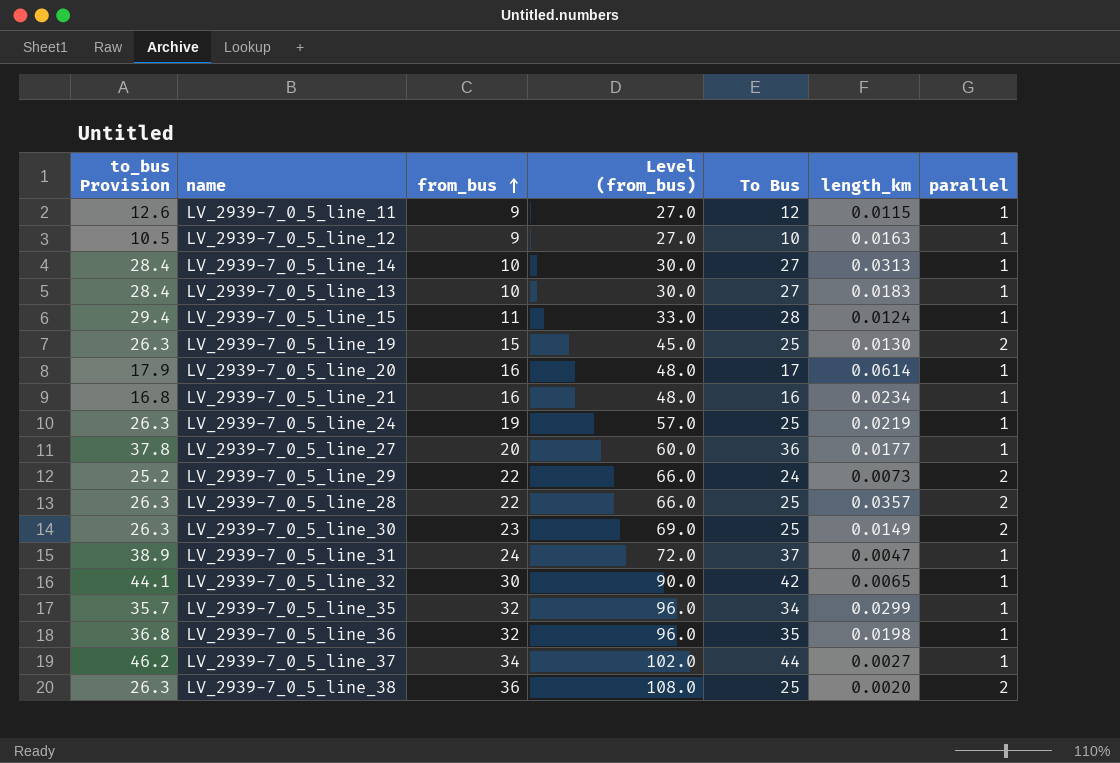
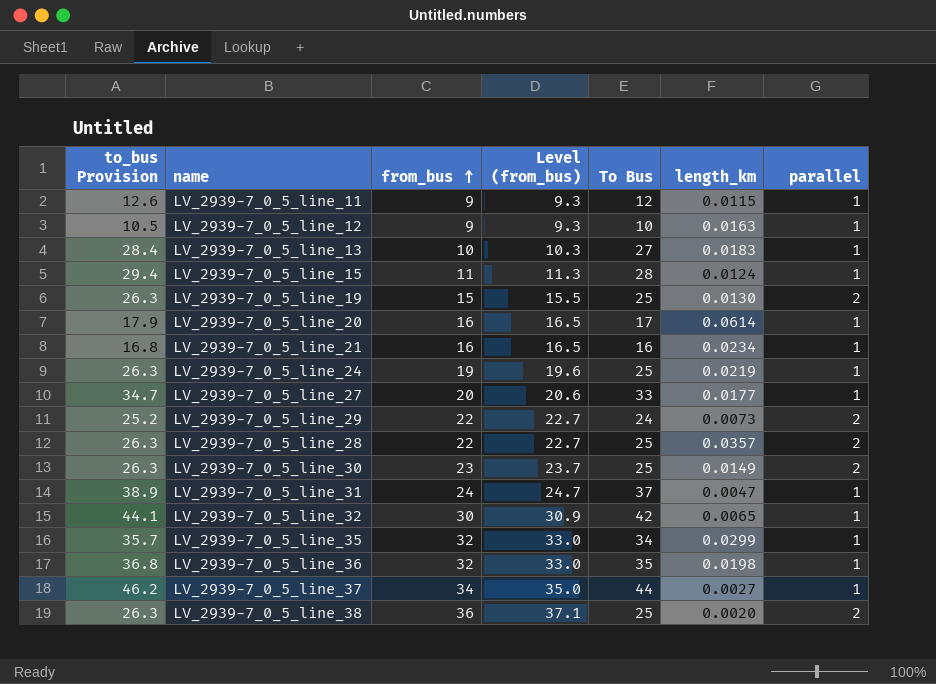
column Level (from_bus) | formula: [from_bus] * 3 -> [from_bus] * 1.03
row LV_2939-7_0_5_line_14: 28.4 | 10 | 30.0 | 27 | 0.0313 | 1 -> none
LV_2939-7_0_5_line_27 | to_bus Provision: 37.8 -> 34.7
LV_2939-7_0_5_line_27 | To Bus: 36 -> 33

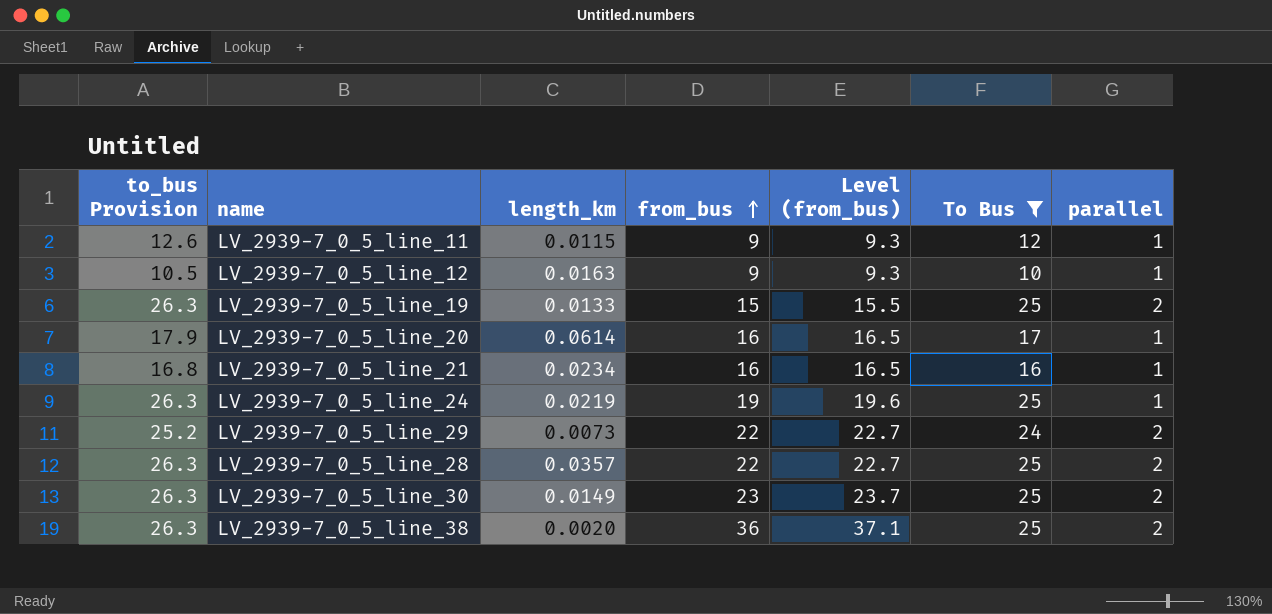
filter: none -> To Bus <= 25
column length_km | position: 6 -> 3
LV_2939-7_0_5_line_19 | length_km: 0.0130 -> 0.0133

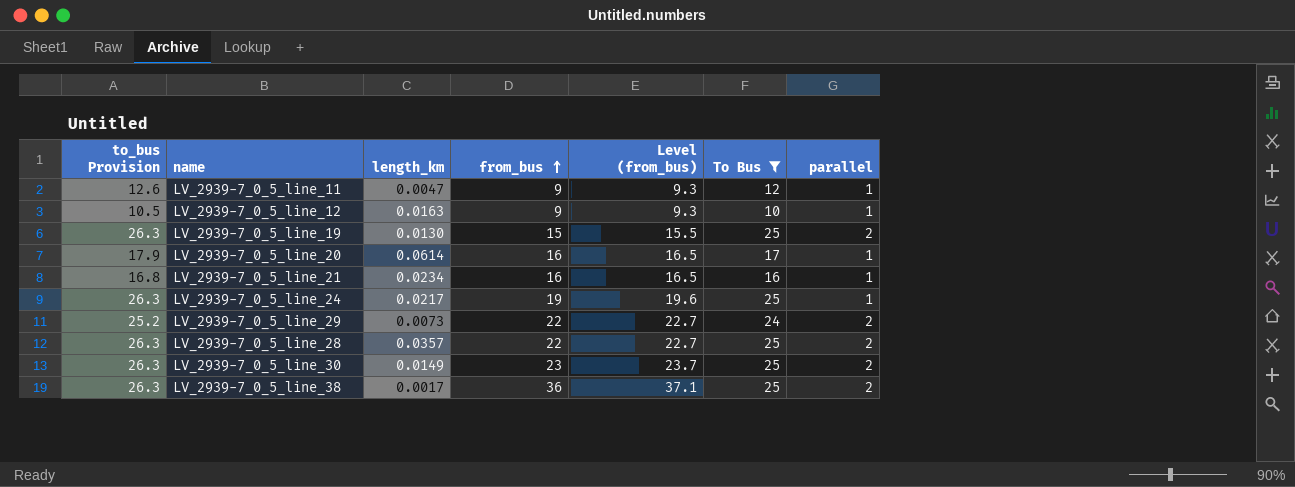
LV_2939-7_0_5_line_11 | length_km: 0.0115 -> 0.0047
LV_2939-7_0_5_line_19 | length_km: 0.0133 -> 0.0130
LV_2939-7_0_5_line_24 | length_km: 0.0219 -> 0.0217
LV_2939-7_0_5_line_38 | length_km: 0.0020 -> 0.0017

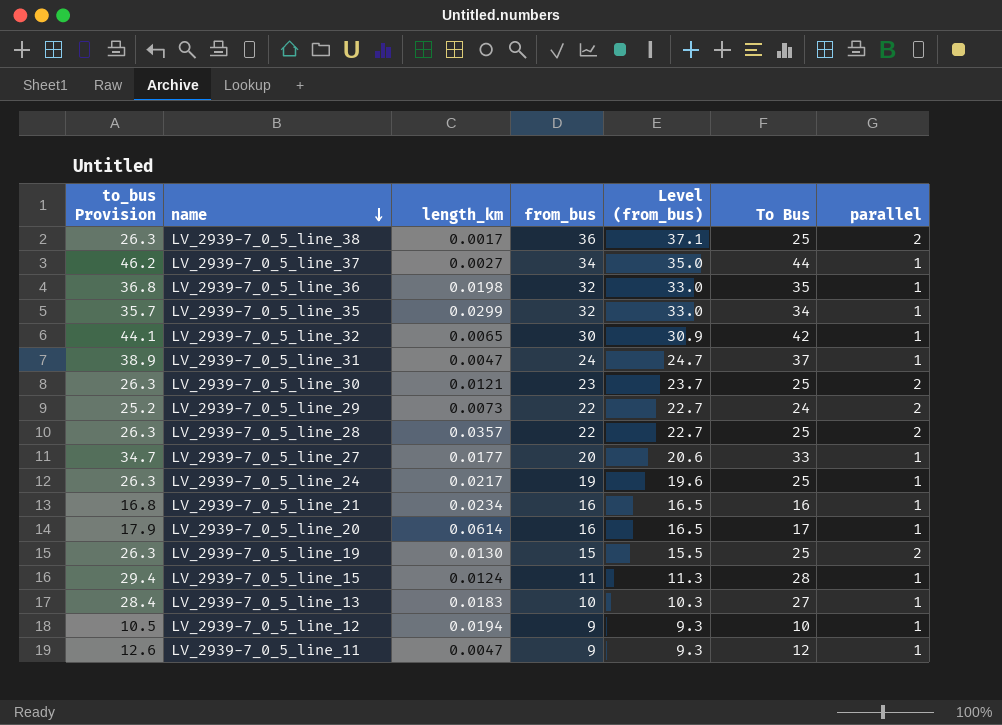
filter: To Bus <= 25 -> none
row order: from_bus ascending -> name descending
LV_2939-7_0_5_line_30 | length_km: 0.0149 -> 0.0121
LV_2939-7_0_5_line_12 | length_km: 0.0163 -> 0.0194

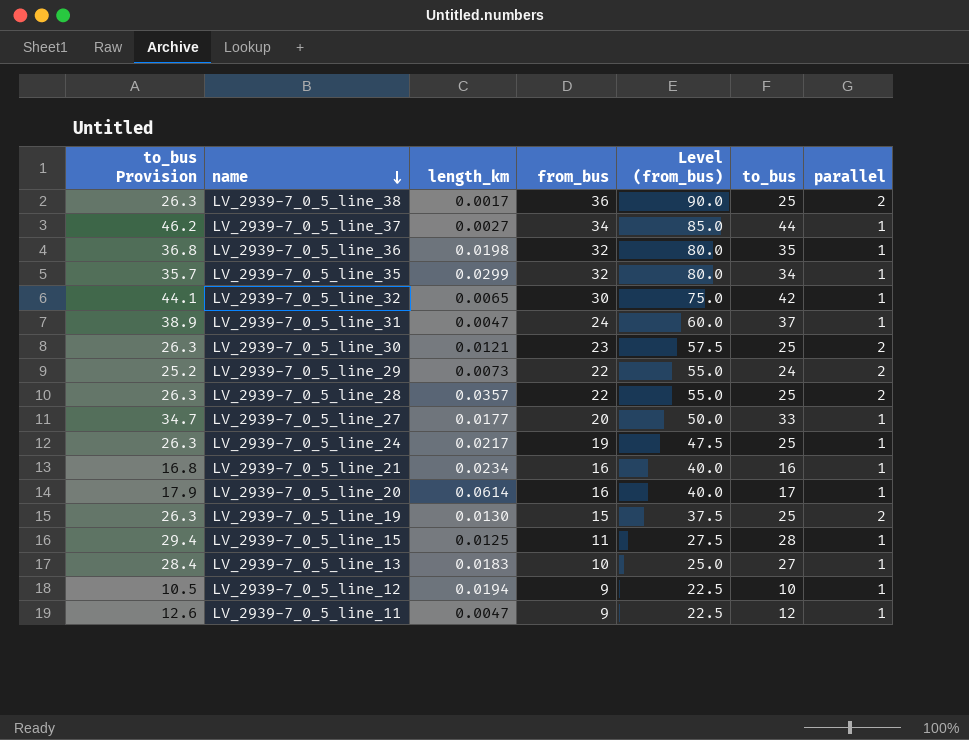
column Level (from_bus) | formula: [from_bus] * 1.03 -> [from_bus] * 2.5
column name: To Bus -> to_bus
LV_2939-7_0_5_line_15 | length_km: 0.0124 -> 0.0125

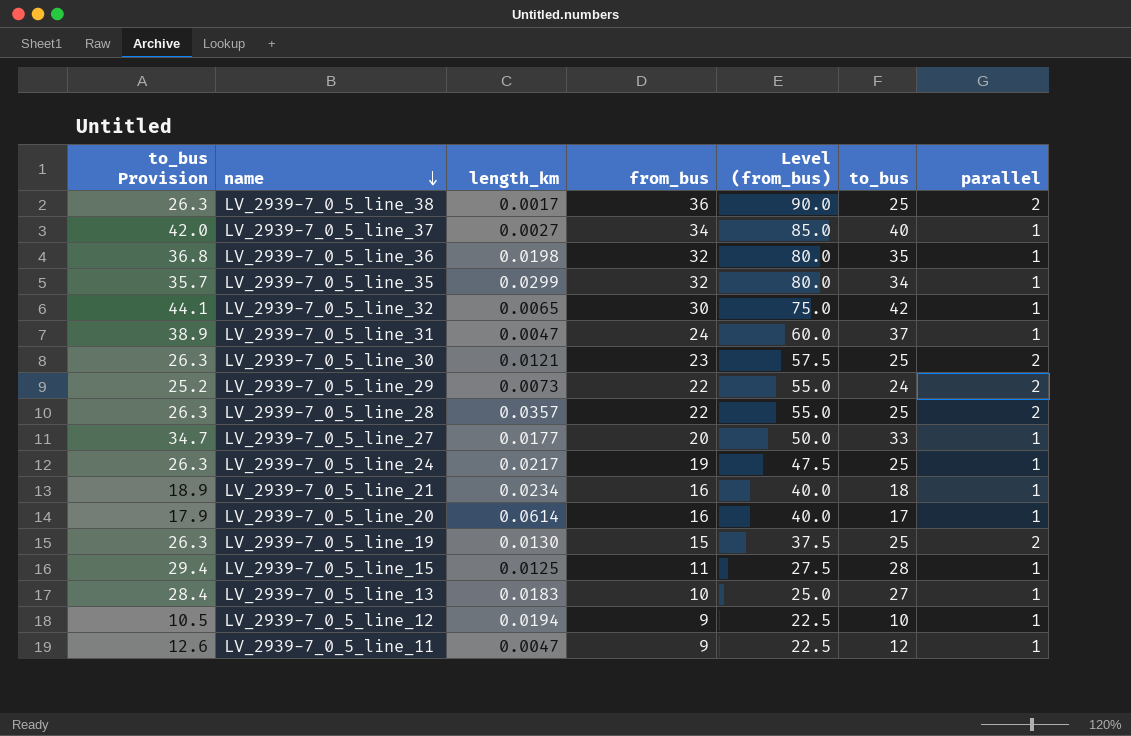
LV_2939-7_0_5_line_37 | to_bus Provision: 46.2 -> 42.0
LV_2939-7_0_5_line_37 | to_bus: 44 -> 40
LV_2939-7_0_5_line_21 | to_bus Provision: 16.8 -> 18.9
LV_2939-7_0_5_line_21 | to_bus: 16 -> 18

